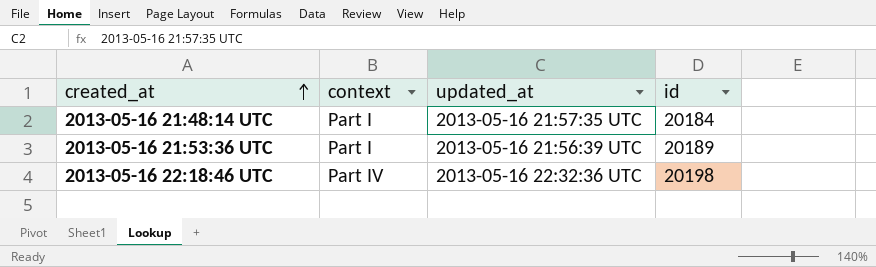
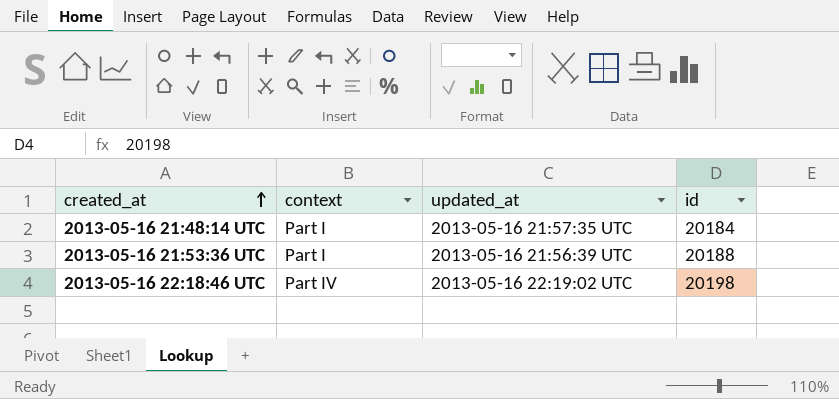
2013-05-16 21:53:36 UTC | id: 20189 -> 20188
2013-05-16 22:18:46 UTC | updated_at: 2013-05-16 22:32:36 UTC -> 2013-05-16 22:19:02 UTC

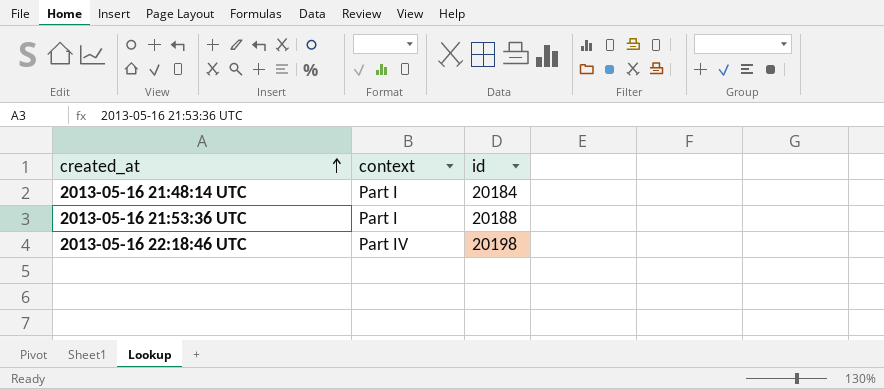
column updated_at | position: 3 -> none

